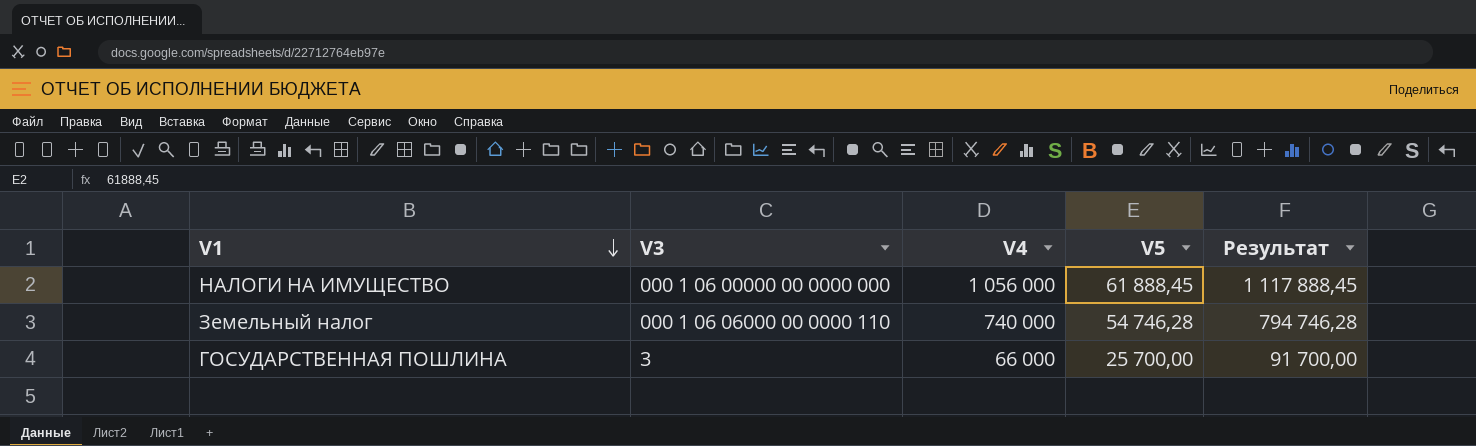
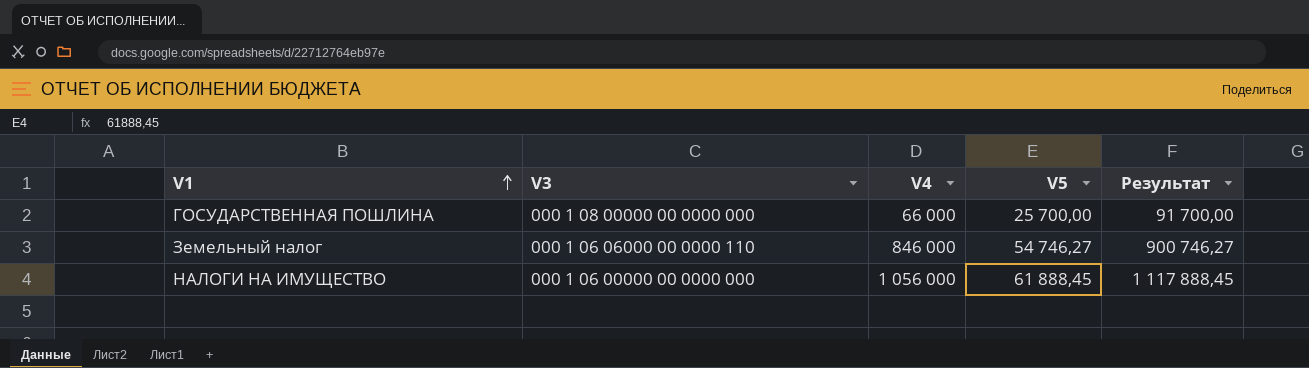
row order: V1 descending -> V1 ascending
ГОСУДАРСТВЕННАЯ ПОШЛИНА | V3: 3 -> 000 1 08 00000 00 0000 000
Земельный налог | V4: 740 000 -> 846 000
Земельный налог | V5: 54 746,28 -> 54 746,27
Земельный налог | Результат: 794 746,28 -> 900 746,27

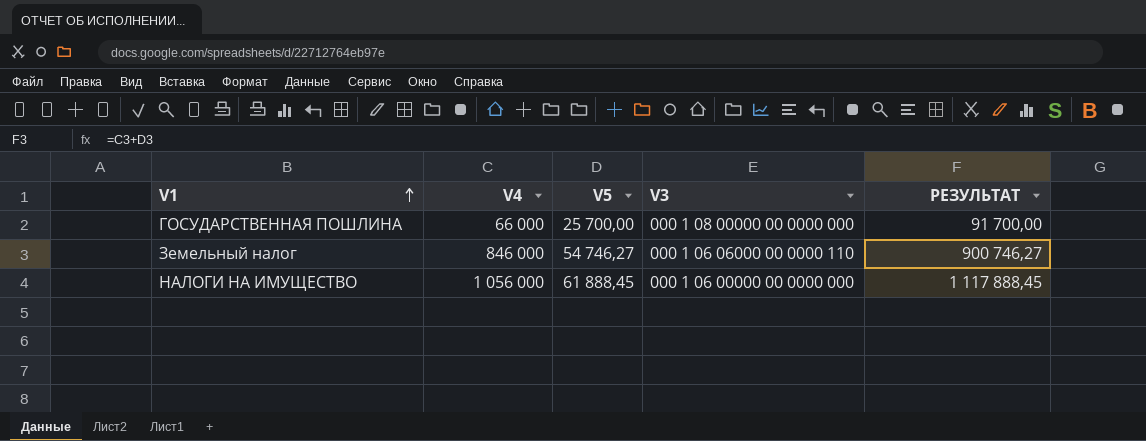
column V3 | position: 2 -> 4
column name: Результат -> РЕЗУЛЬТАТ

